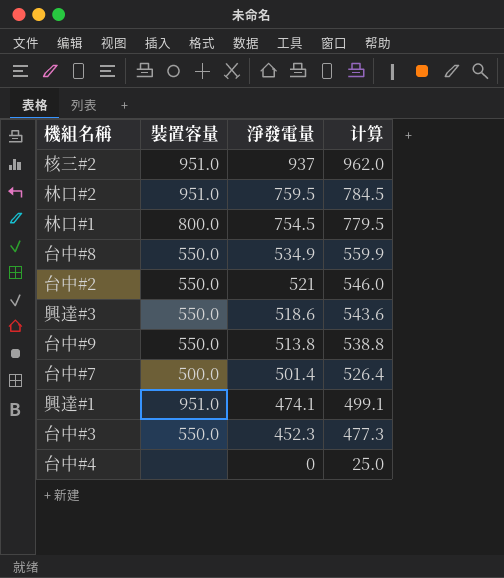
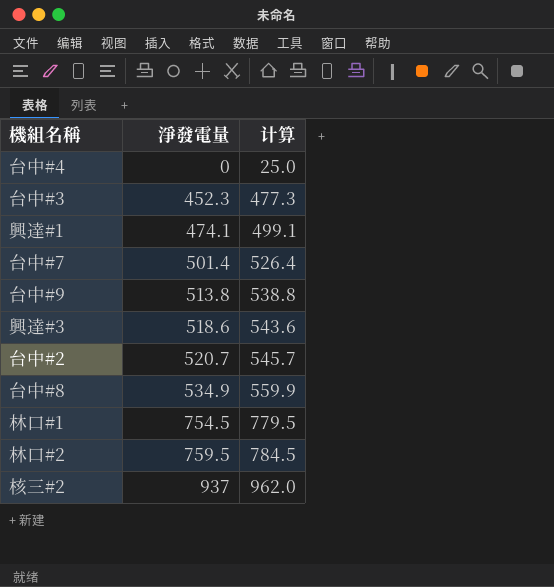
row order: 淨發電量 descending -> 淨發電量 ascending
column 裝置容量 | position: 2 -> none
台中#2 | 淨發電量: 521 -> 520.7
台中#2 | 计算: 546.0 -> 545.7

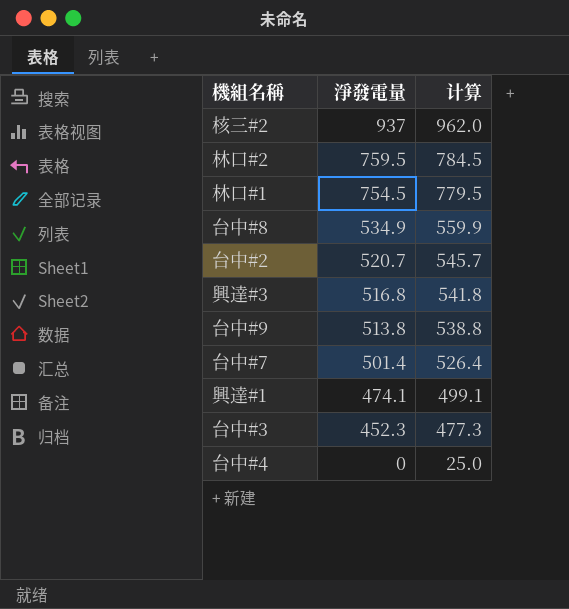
row order: 淨發電量 ascending -> 淨發電量 descending
興達#3 | 淨發電量: 518.6 -> 516.8
興達#3 | 计算: 543.6 -> 541.8

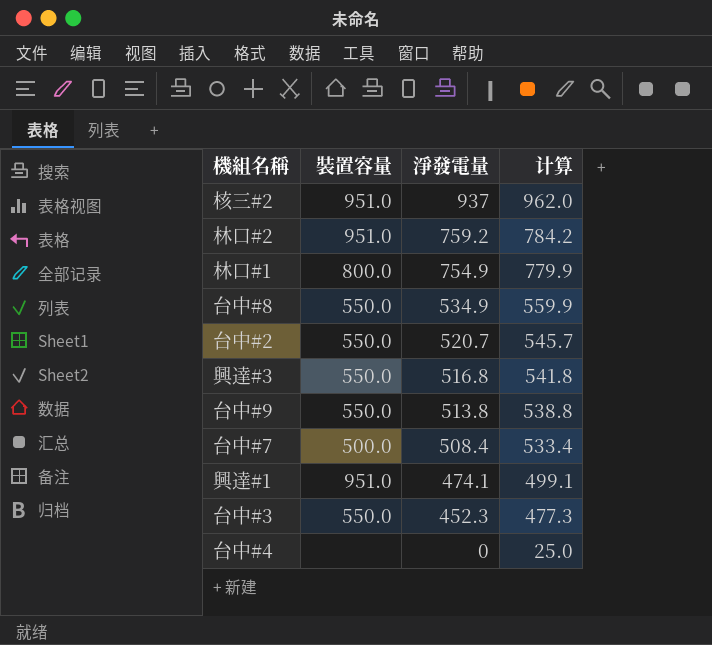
column 裝置容量 | position: none -> 2
林口#2 | 淨發電量: 759.5 -> 759.2
林口#2 | 计算: 784.5 -> 784.2
林口#1 | 淨發電量: 754.5 -> 754.9
林口#1 | 计算: 779.5 -> 779.9
台中#7 | 淨發電量: 501.4 -> 508.4
台中#7 | 计算: 526.4 -> 533.4

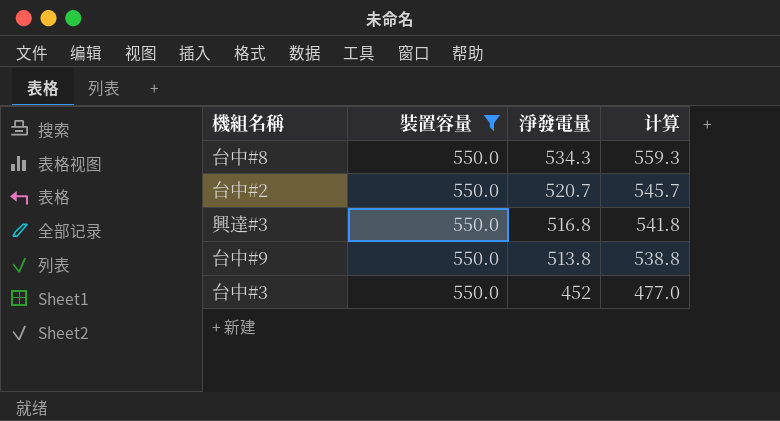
filter: none -> 裝置容量 = 550.0
台中#8 | 淨發電量: 534.9 -> 534.3
台中#8 | 计算: 559.9 -> 559.3
台中#3 | 淨發電量: 452.3 -> 452
台中#3 | 计算: 477.3 -> 477.0

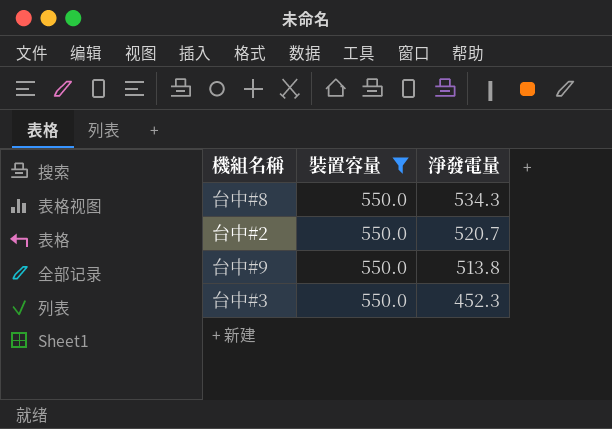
column 计算 | formula: [淨發電量] + 25 -> none
row 興達#3: 550.0 | 516.8 | 541.8 -> none
台中#3 | 淨發電量: 452 -> 452.3

